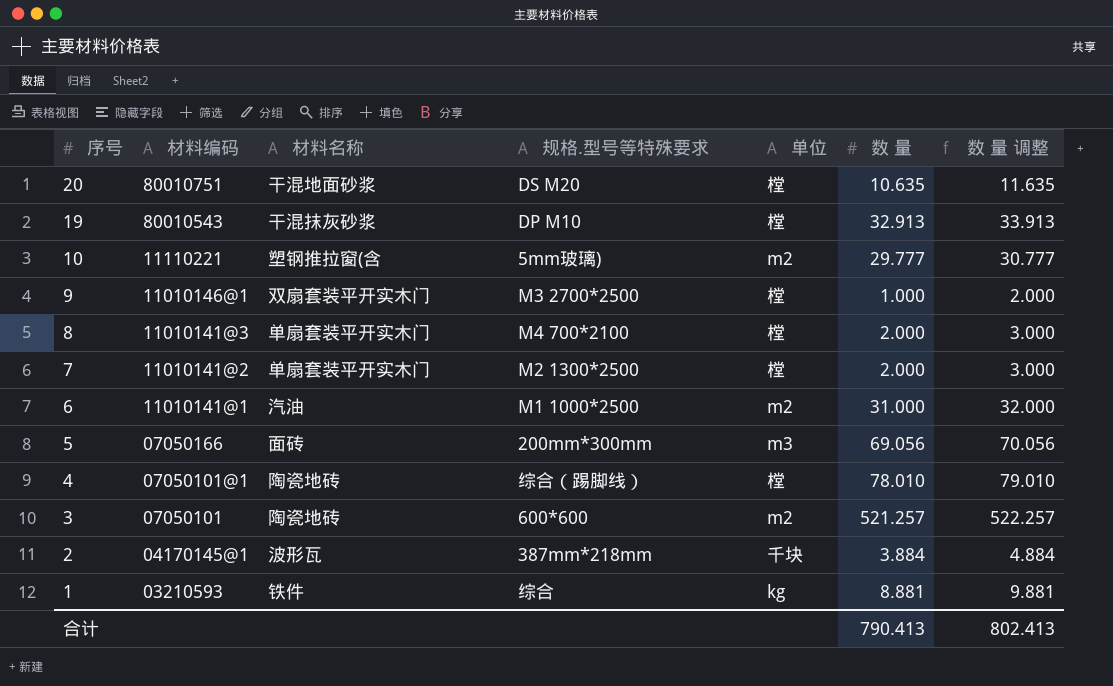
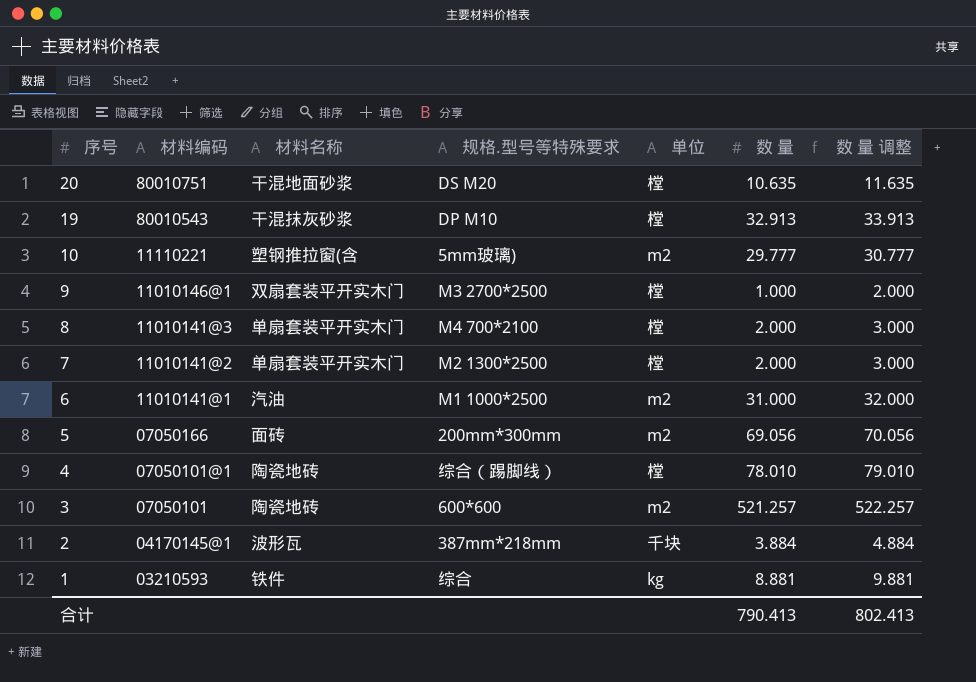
5 | 单位: m3 -> m2

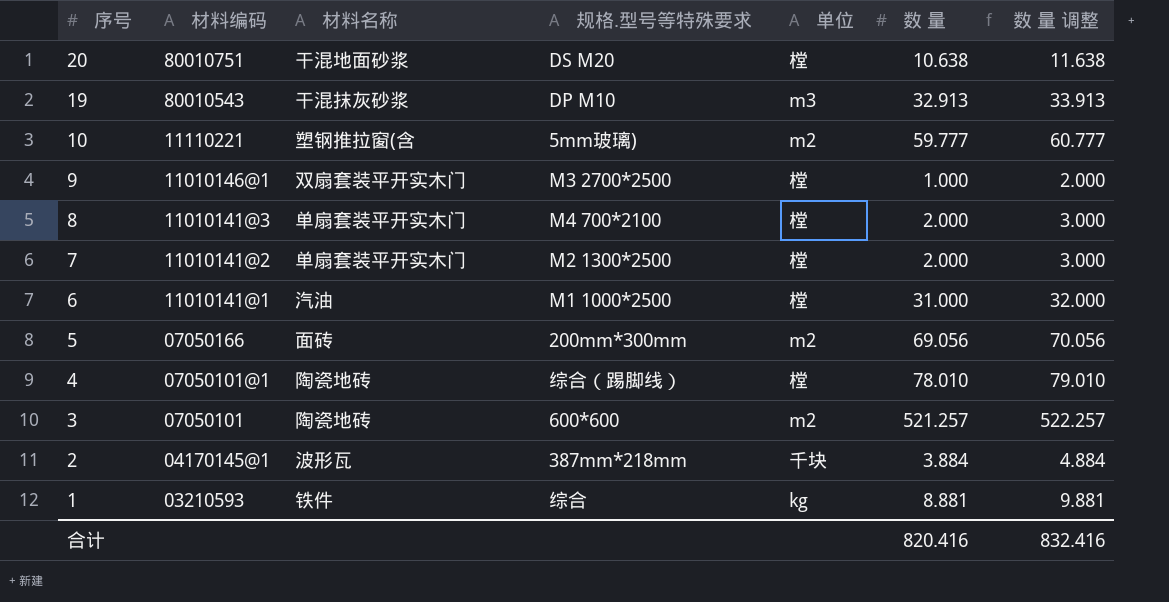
20 | 数 量: 10.635 -> 10.638
20 | 数 量 调整: 11.635 -> 11.638
19 | 单位: 樘 -> m3
10 | 数 量: 29.777 -> 59.777
10 | 数 量 调整: 30.777 -> 60.777
6 | 单位: m2 -> 樘
合计 | 数 量: 790.413 -> 820.416
合计 | 数 量 调整: 802.413 -> 832.416

